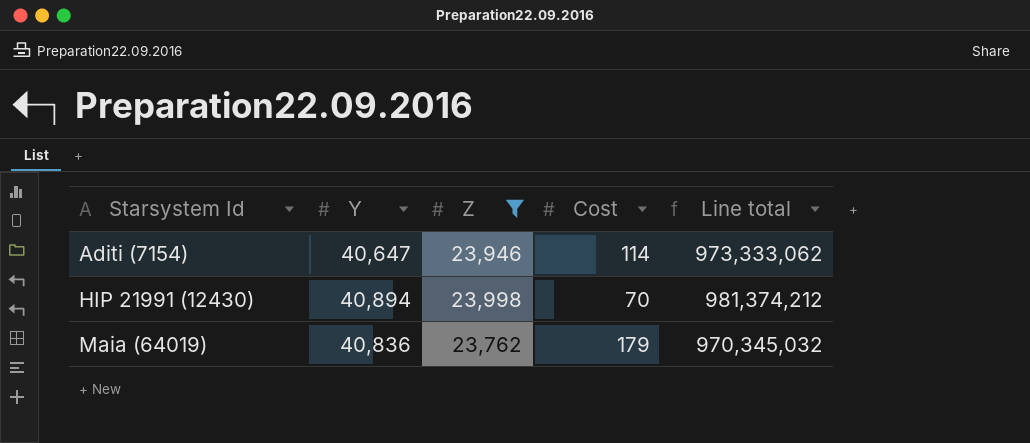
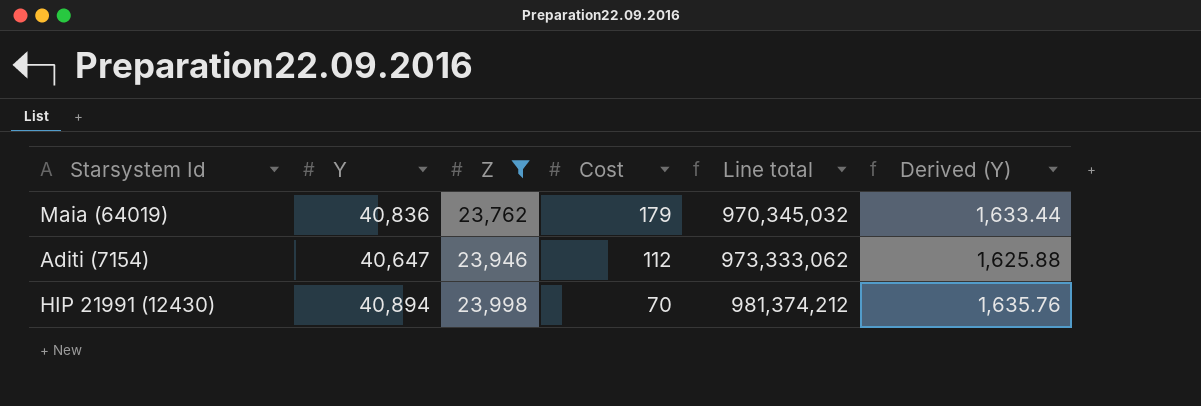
row order: Starsystem Id ascending -> Z ascending
column Derived (Y) | formula: none -> [Y] * 0.04
Aditi (7154) | Cost: 114 -> 112

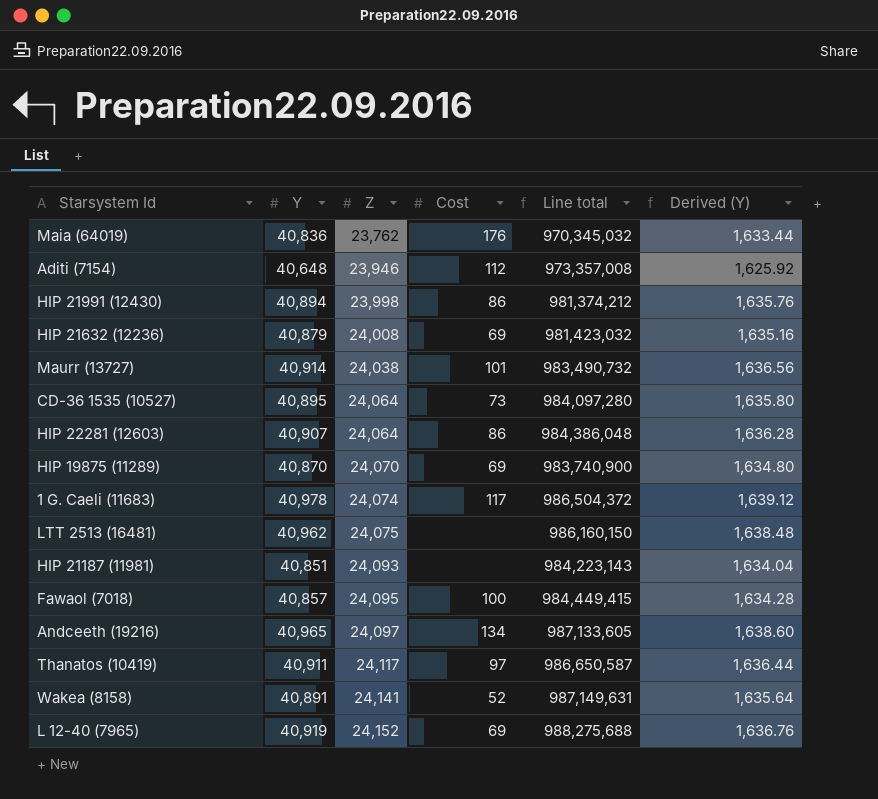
filter: Z <= 23,998 -> none
Maia (64019) | Cost: 179 -> 176
Aditi (7154) | Y: 40,647 -> 40,648
Aditi (7154) | Line total: 973,333,062 -> 973,357,008
Aditi (7154) | Derived (Y): 1,625.88 -> 1,625.92
HIP 21991 (12430) | Cost: 70 -> 86

